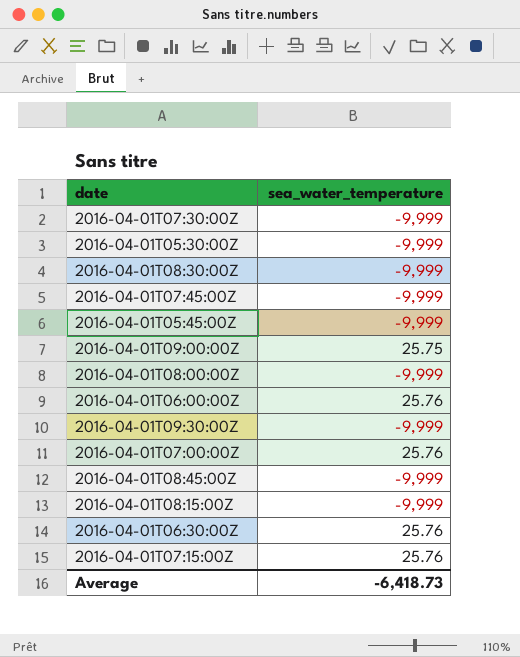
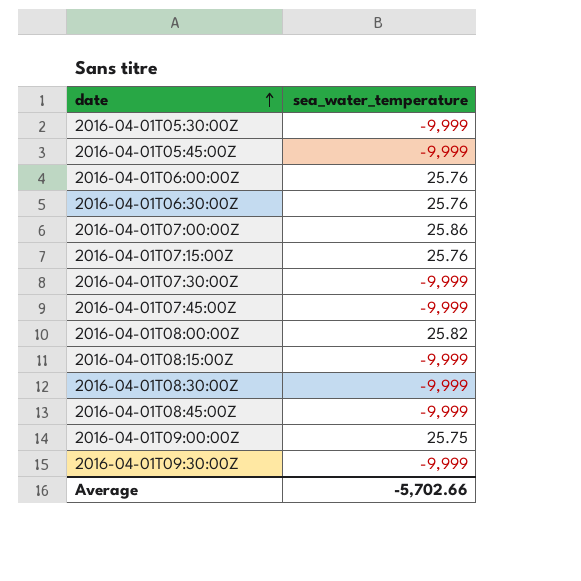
row order: none -> date ascending
2016-04-01T07:00:00Z | sea_water_temperature: 25.76 -> 25.86
2016-04-01T08:00:00Z | sea_water_temperature: -9,999 -> 25.82
Average | sea_water_temperature: -6,418.73 -> -5,702.66

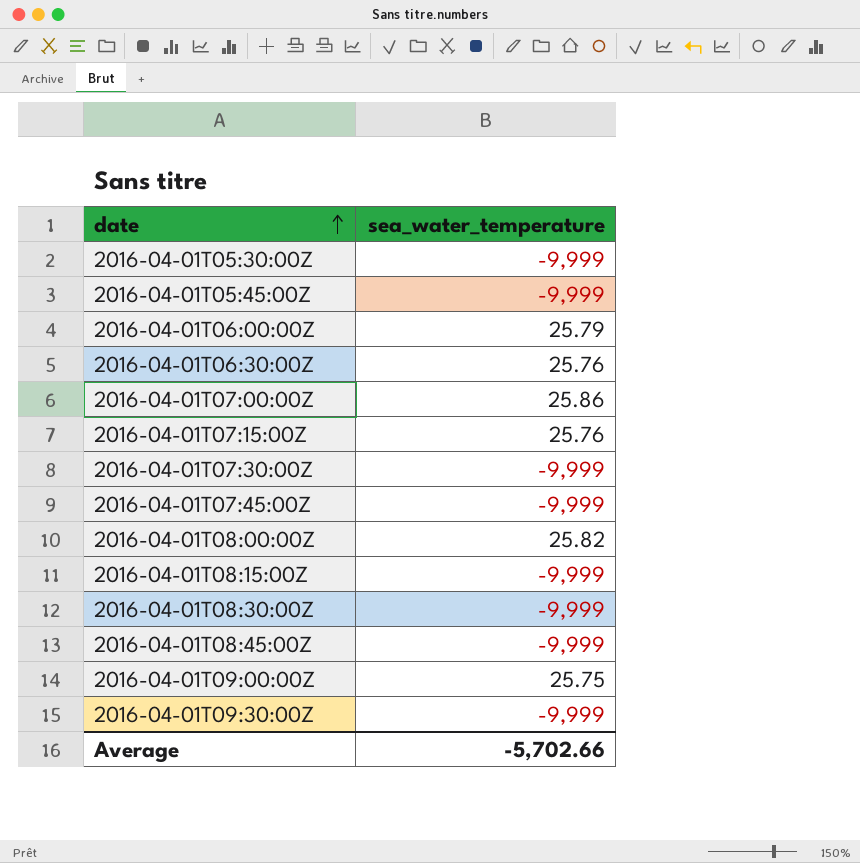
2016-04-01T06:00:00Z | sea_water_temperature: 25.76 -> 25.79

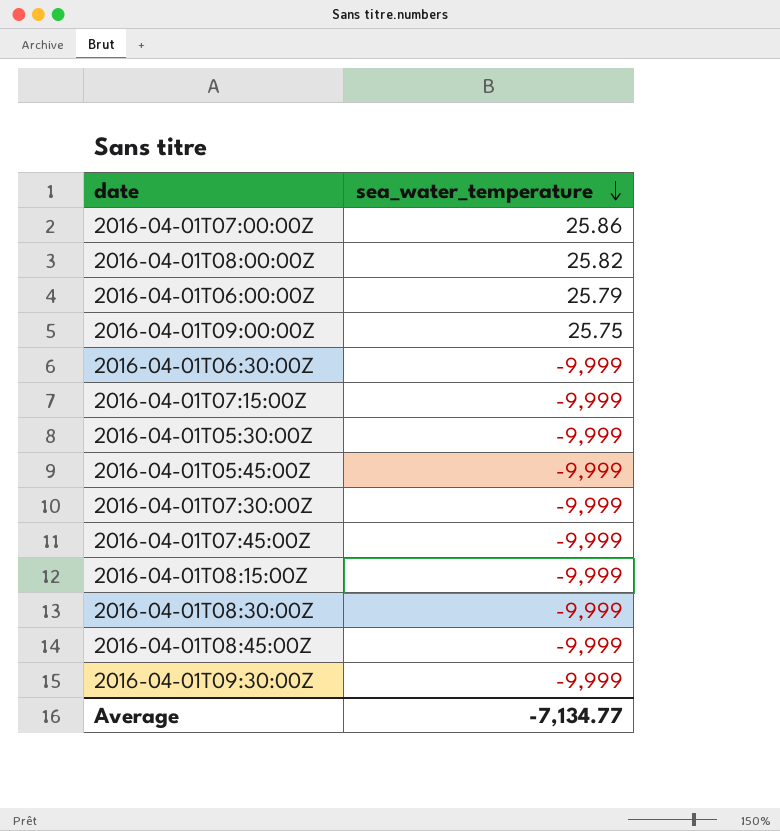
row order: date ascending -> sea_water_temperature descending
2016-04-01T06:30:00Z | sea_water_temperature: 25.76 -> -9,999
2016-04-01T07:15:00Z | sea_water_temperature: 25.76 -> -9,999
Average | sea_water_temperature: -5,702.66 -> -7,134.77

